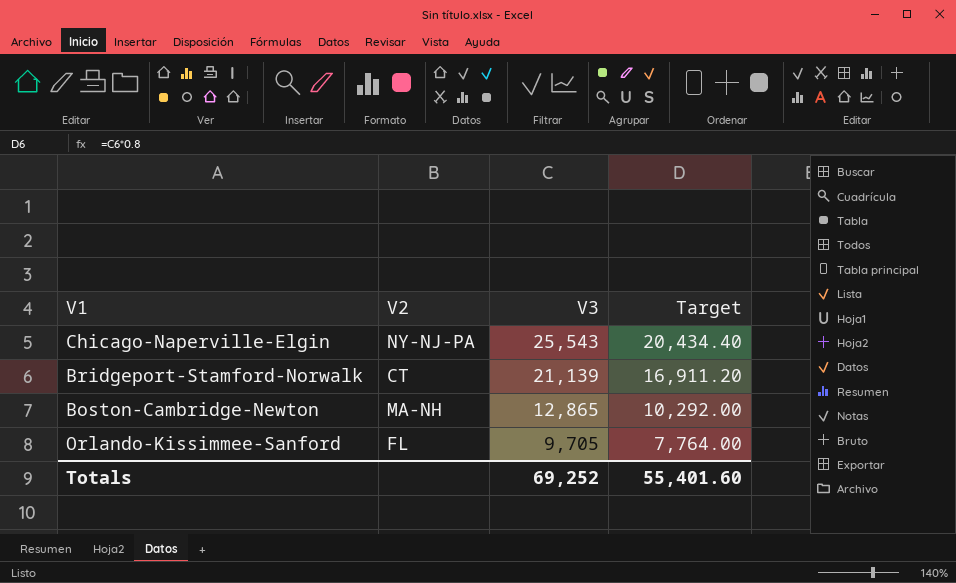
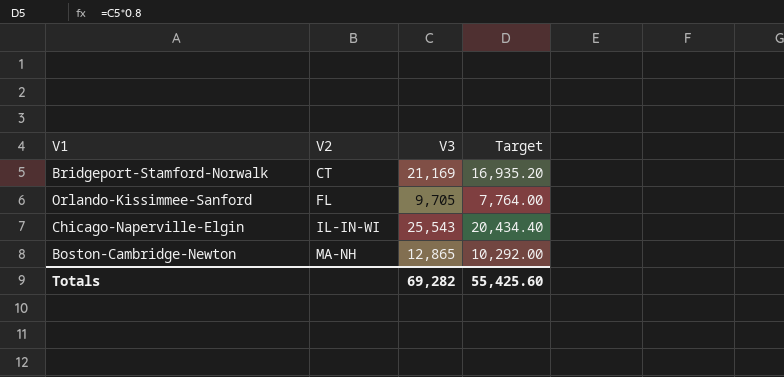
row order: V3 descending -> V2 ascending
Bridgeport-Stamford-Norwalk | V3: 21,139 -> 21,169
Bridgeport-Stamford-Norwalk | Target: 16,911.20 -> 16,935.20
Chicago-Naperville-Elgin | V2: NY-NJ-PA -> IL-IN-WI
Totals | V3: 69,252 -> 69,282
Totals | Target: 55,401.60 -> 55,425.60

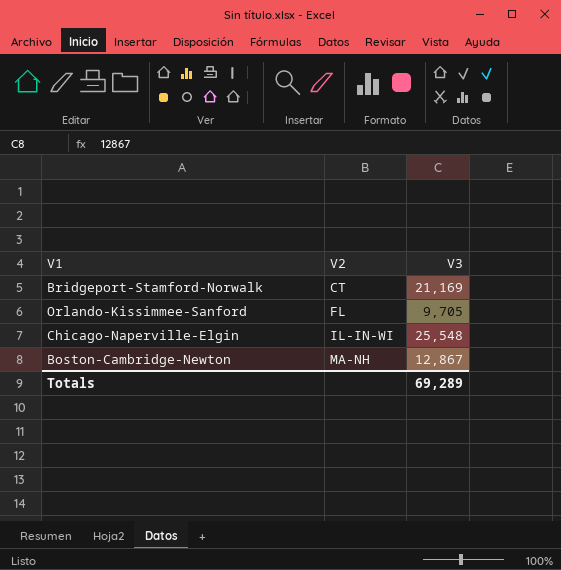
column Target | formula: [V3] * 0.8 -> none
Chicago-Naperville-Elgin | V3: 25,543 -> 25,548
Boston-Cambridge-Newton | V3: 12,865 -> 12,867
Totals | V3: 69,282 -> 69,289

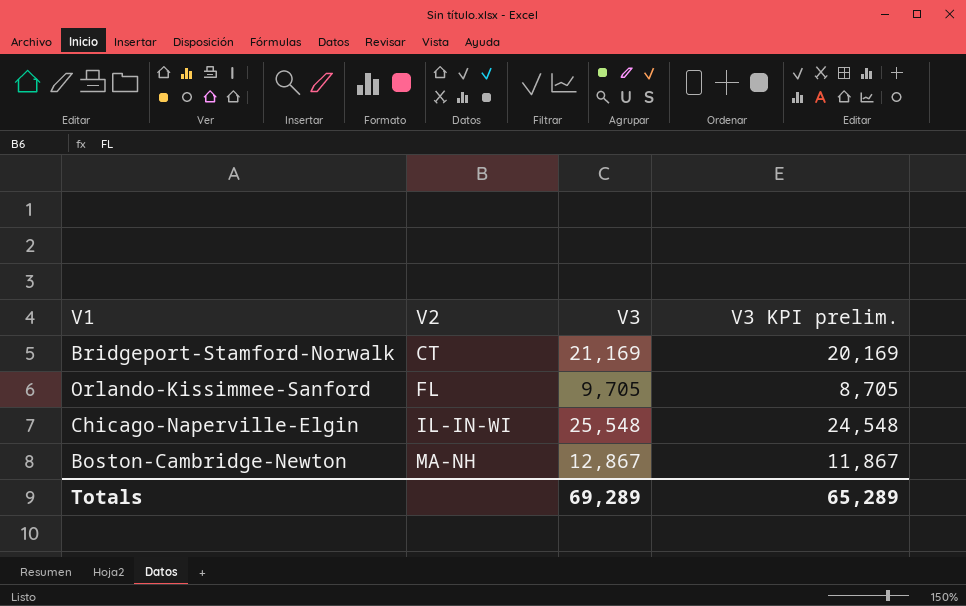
column V3 KPI prelim. | formula: none -> [V3] - 1000

